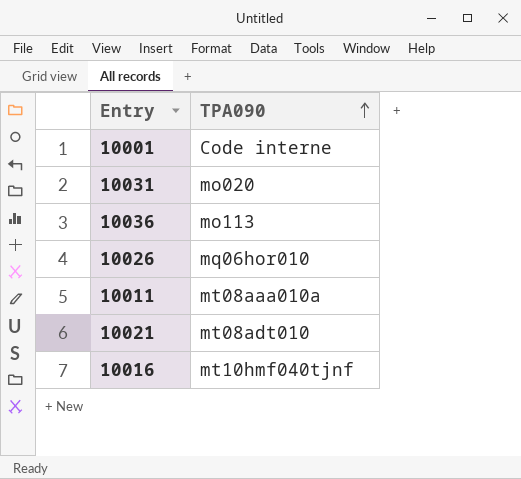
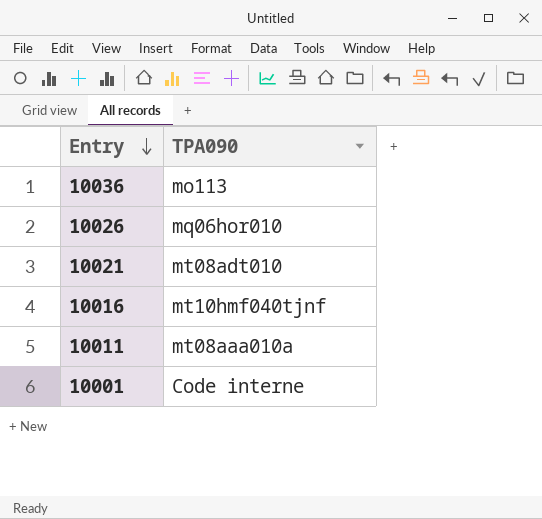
row order: TPA090 ascending -> Entry descending
row 10031: mo020 -> none

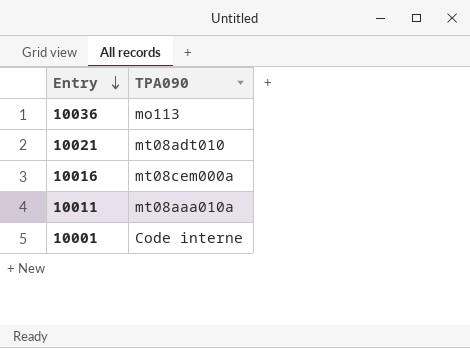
row 10026: mq06hor010 -> none
10016 | TPA090: mt10hmf040tjnf -> mt08cem000a

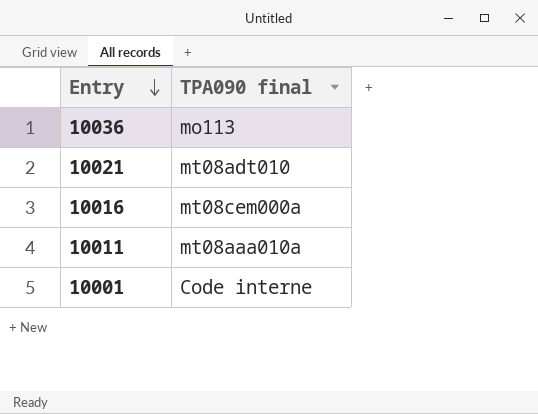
column name: TPA090 -> TPA090 final

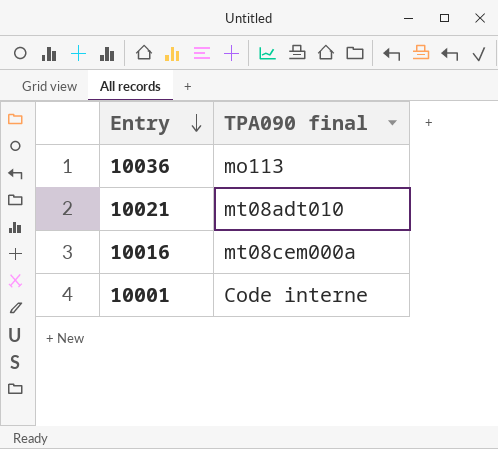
row 10011: mt08aaa010a -> none

